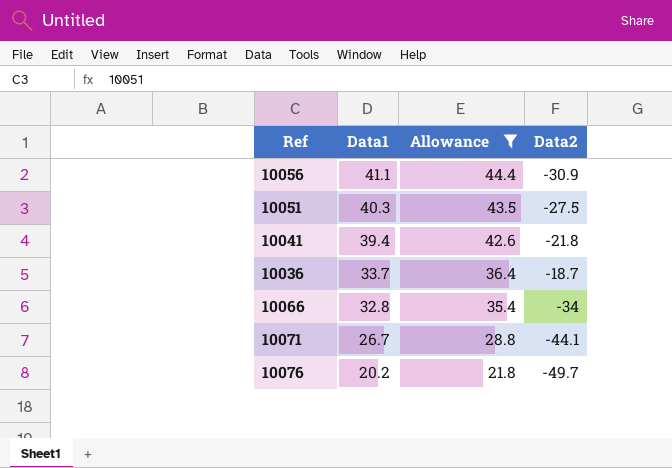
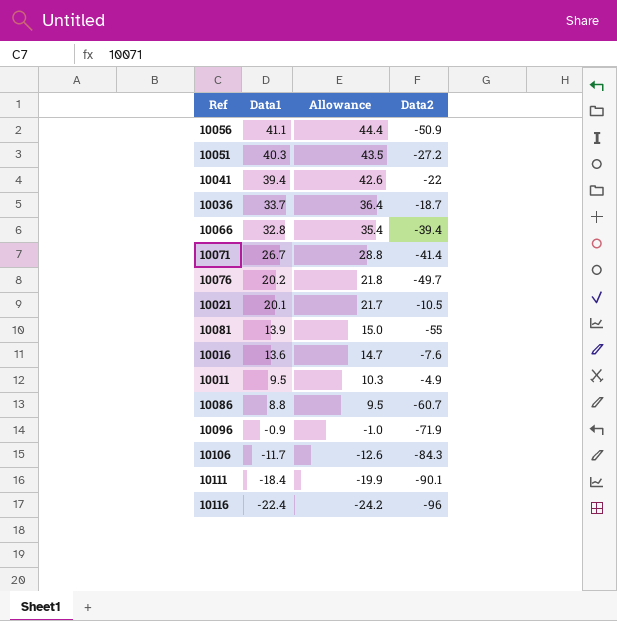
filter: Allowance >= 21.8 -> none
10056 | Data2: -30.9 -> -50.9
10051 | Data2: -27.5 -> -27.2
10041 | Data2: -21.8 -> -22
10066 | Data2: -34 -> -39.4
10071 | Data2: -44.1 -> -41.4

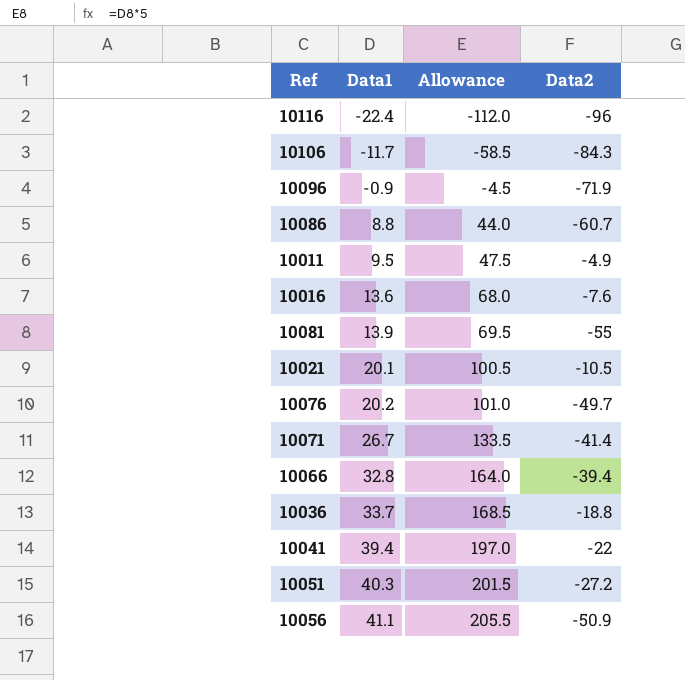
row order: Data1 descending -> Data1 ascending
column Allowance | formula: [Data1] * 1.08 -> [Data1] * 5
row 10111: -18.4 | -19.9 | -90.1 -> none
10036 | Data2: -18.7 -> -18.8

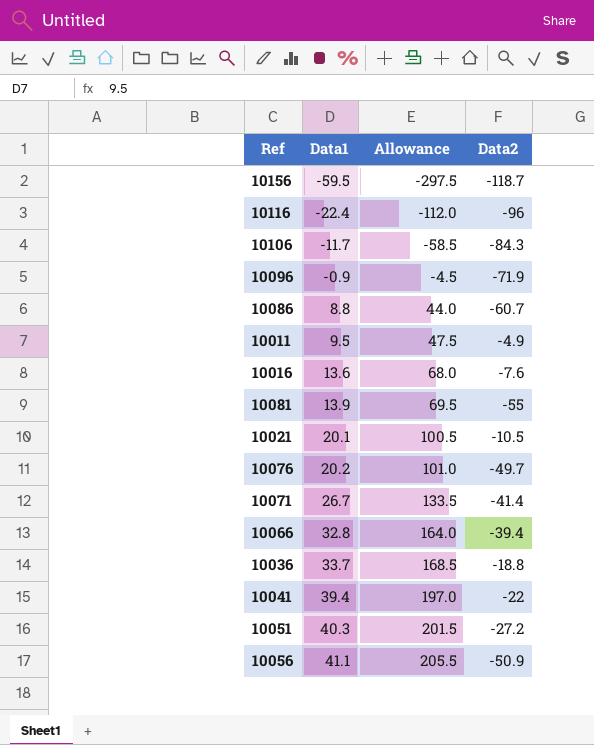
row 10156: none -> -59.5 | -297.5 | -118.7

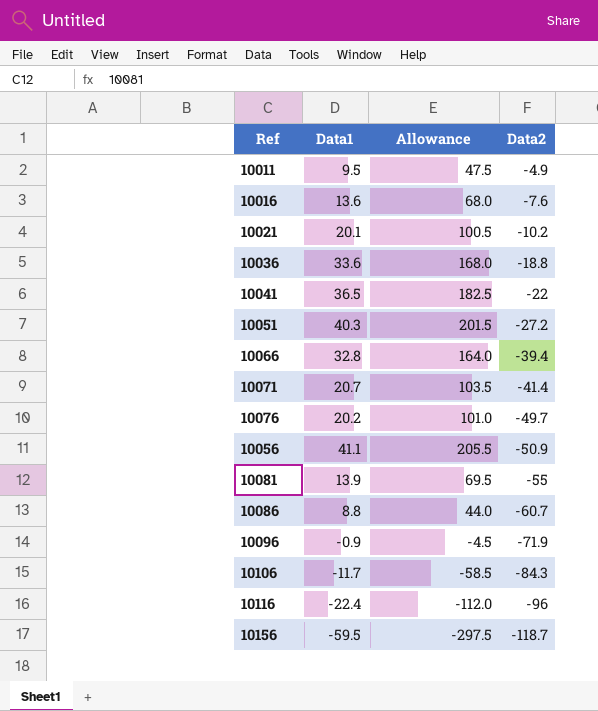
row order: Data1 ascending -> Data2 descending
10021 | Data2: -10.5 -> -10.2
10036 | Data1: 33.7 -> 33.6
10036 | Allowance: 168.5 -> 168.0
10041 | Data1: 39.4 -> 36.5
10041 | Allowance: 197.0 -> 182.5
10071 | Data1: 26.7 -> 20.7
10071 | Allowance: 133.5 -> 103.5

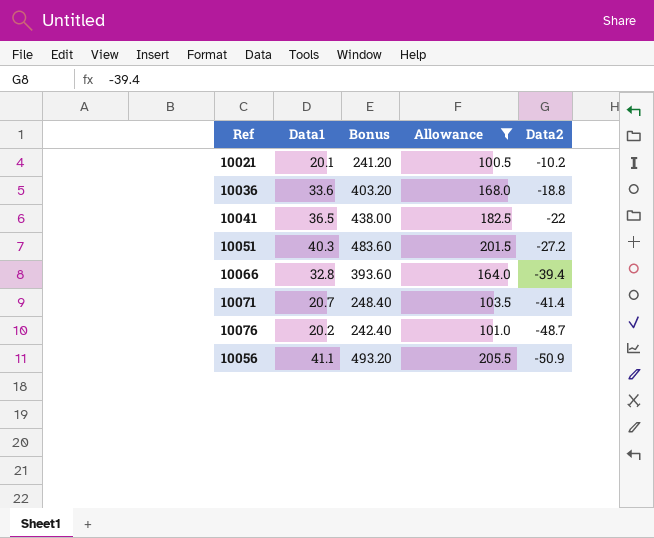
filter: none -> Allowance >= 100.5
column Bonus | formula: none -> [Data1] * 12
10076 | Data2: -49.7 -> -48.7

